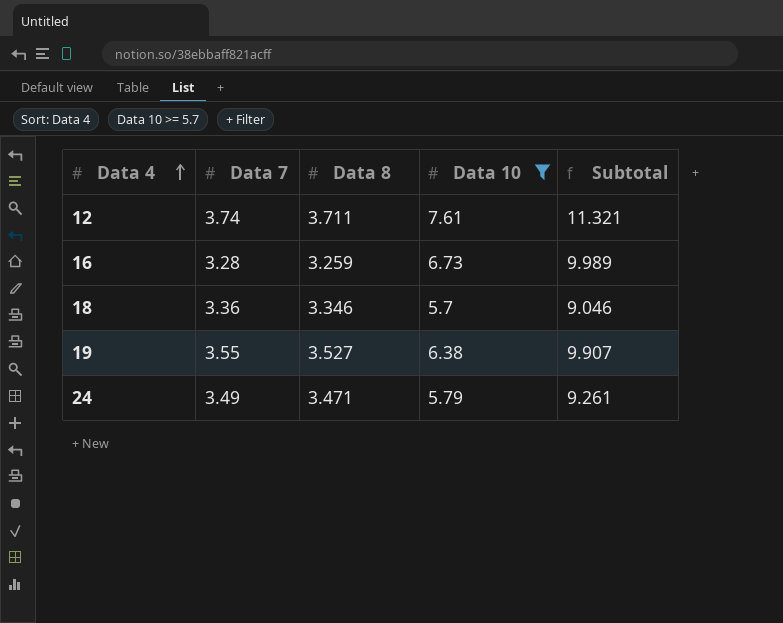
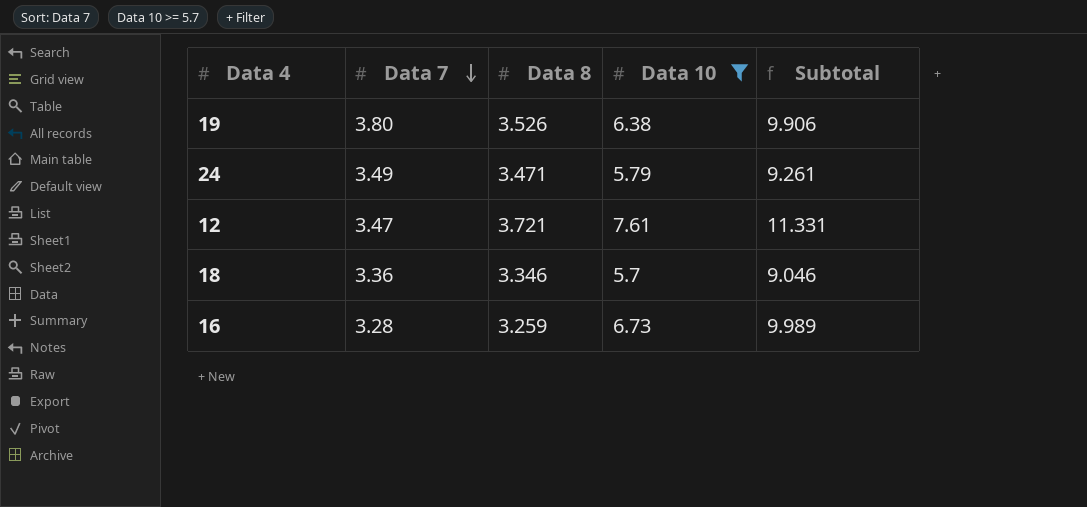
row order: Data 4 ascending -> Data 7 descending
19 | Data 7: 3.55 -> 3.80
19 | Data 8: 3.527 -> 3.526
19 | Subtotal: 9.907 -> 9.906
12 | Data 7: 3.74 -> 3.47
12 | Data 8: 3.711 -> 3.721
12 | Subtotal: 11.321 -> 11.331

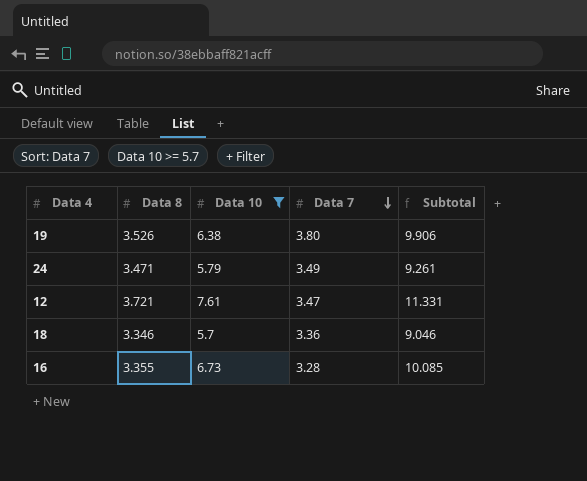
column Data 7 | position: 2 -> 4
16 | Data 8: 3.259 -> 3.355
16 | Subtotal: 9.989 -> 10.085

